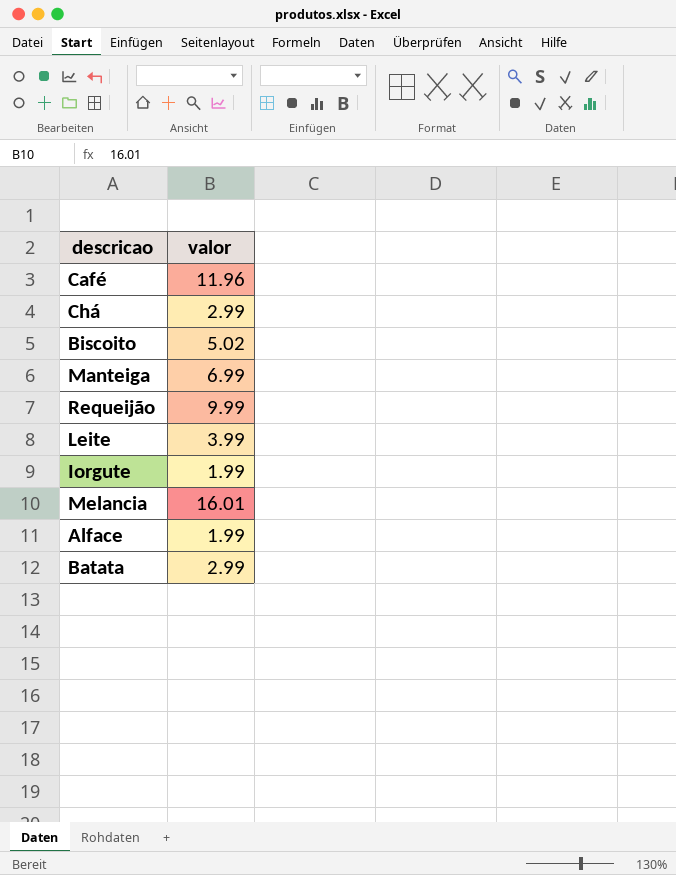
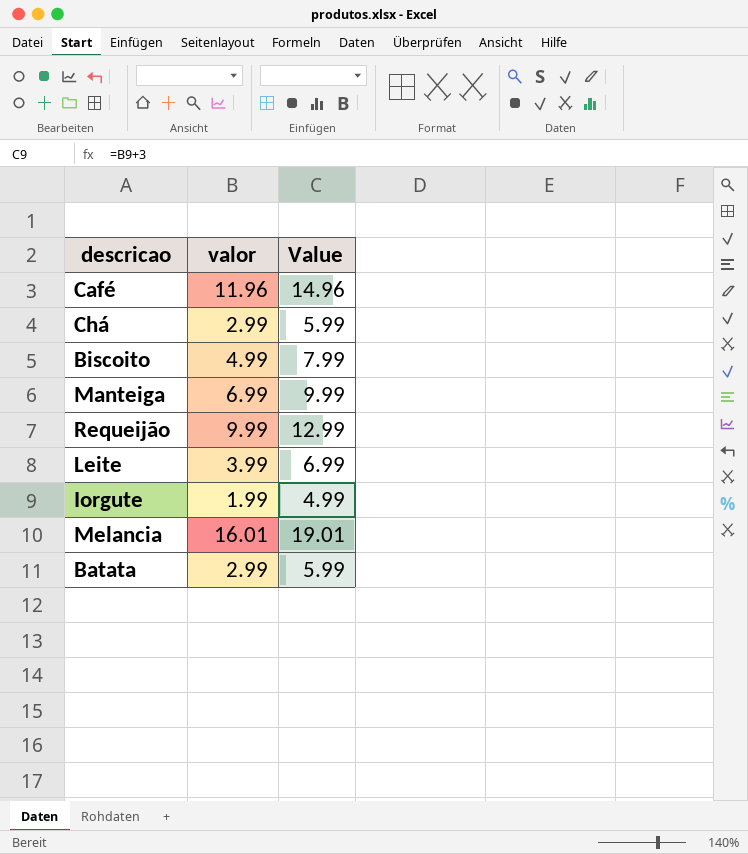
column Value | formula: none -> [valor] + 3
row Alface: 1.99 -> none
Biscoito | valor: 5.02 -> 4.99

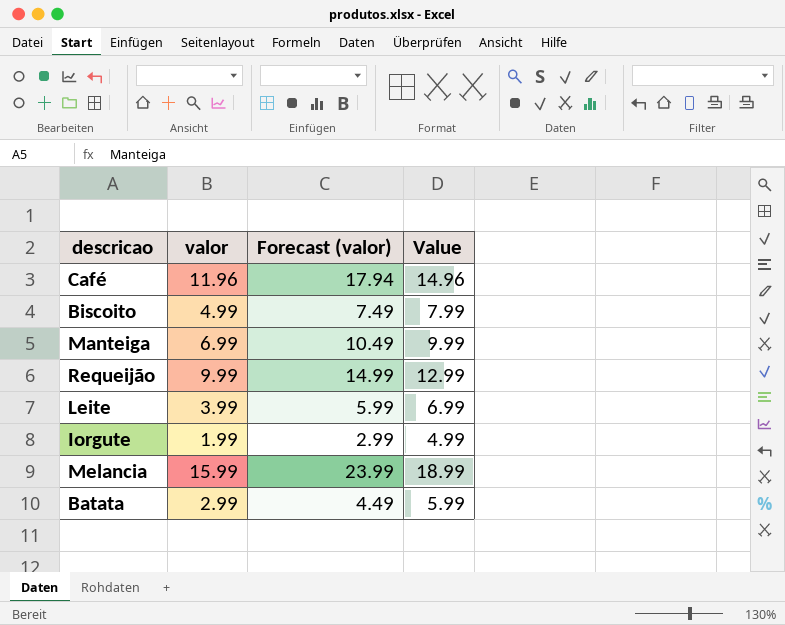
column Forecast (valor) | formula: none -> [valor] * 1.5
row Chá: 2.99 | 5.99 -> none
Melancia | valor: 16.01 -> 15.99
Melancia | Value: 19.01 -> 18.99

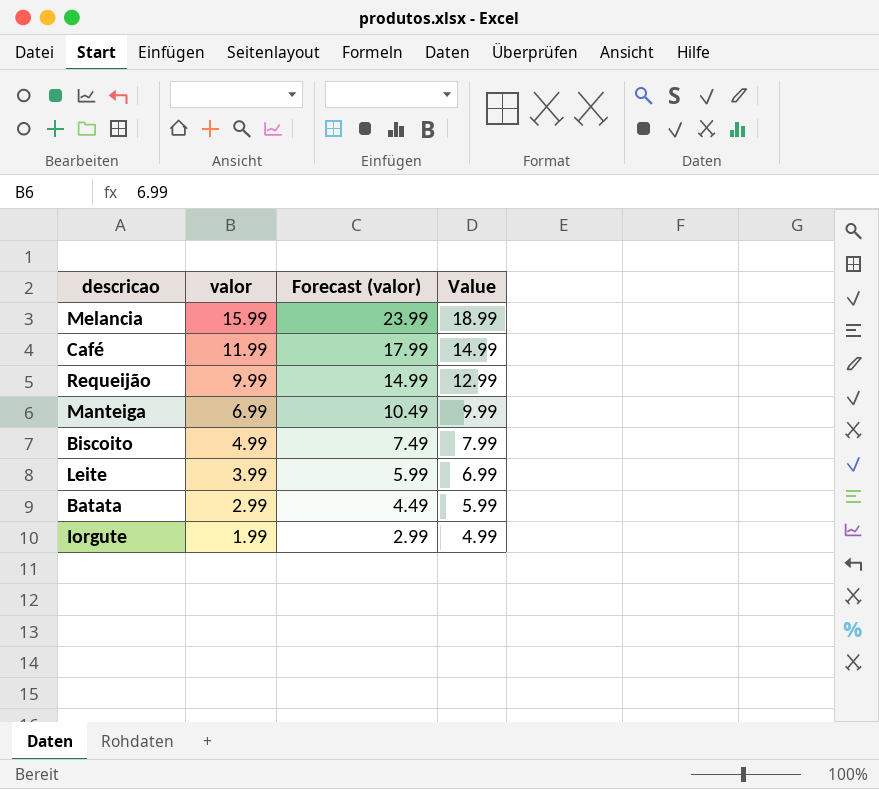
row order: none -> valor descending
Café | valor: 11.96 -> 11.99
Café | Forecast (valor): 17.94 -> 17.99
Café | Value: 14.96 -> 14.99

